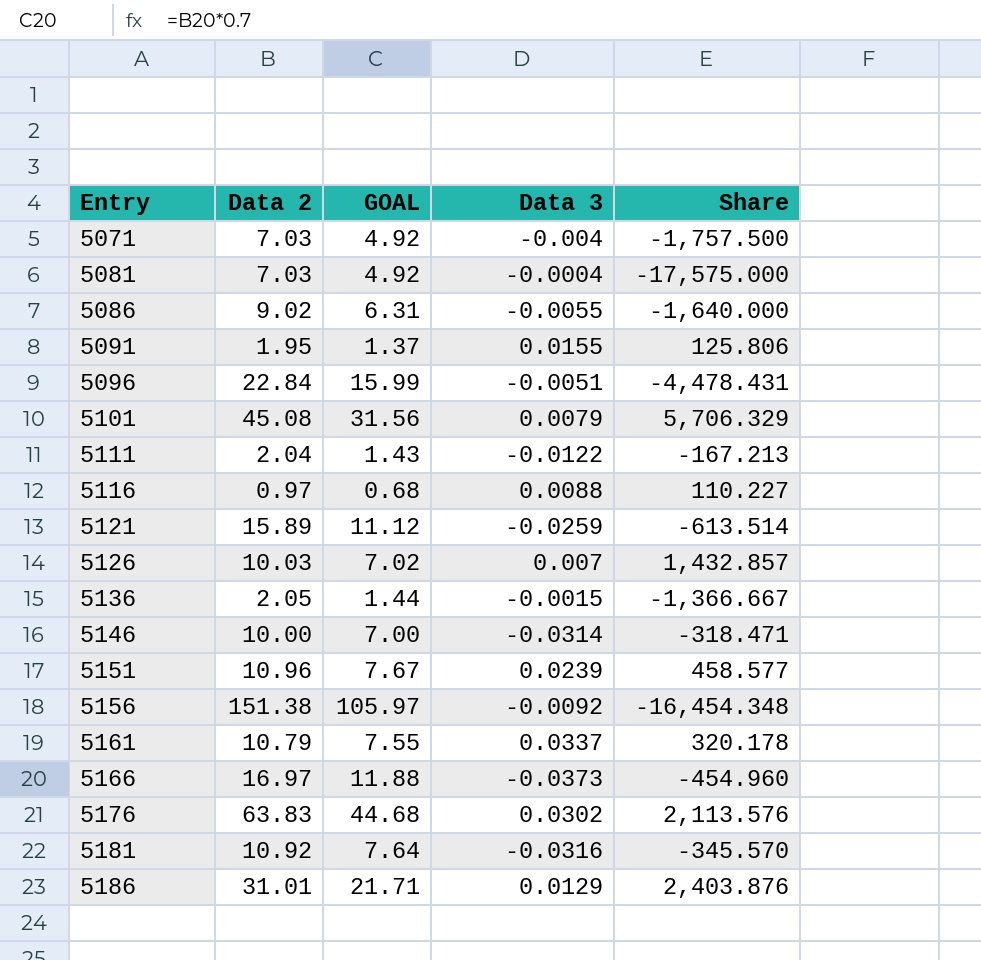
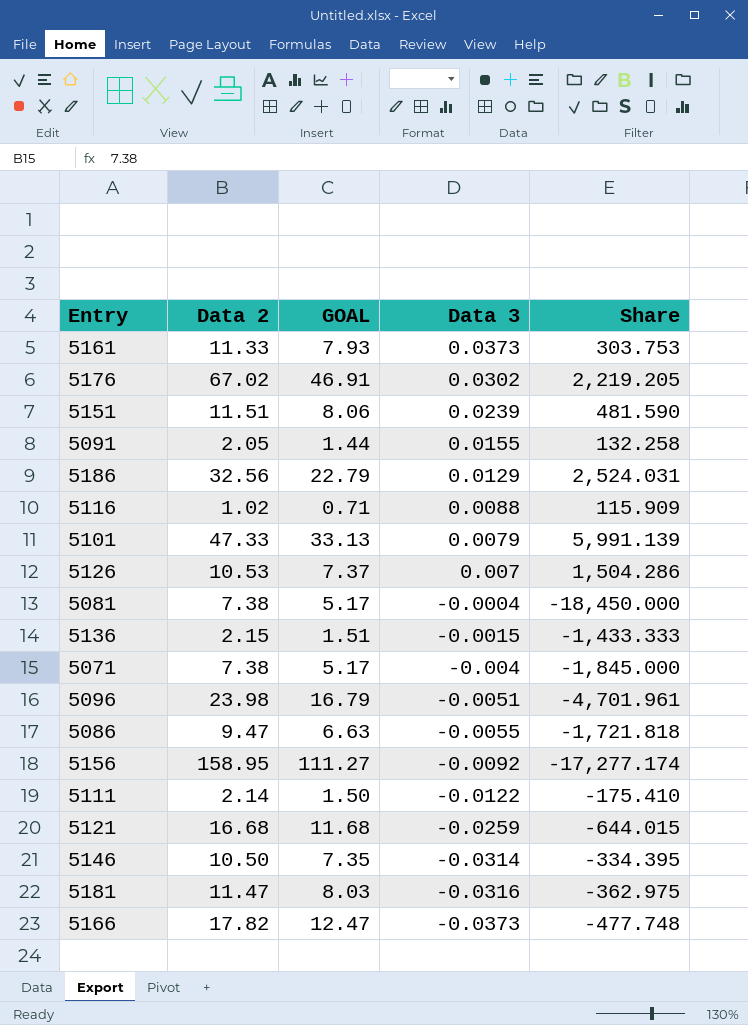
row order: Entry ascending -> Data 3 descending
5161 | Data 2: 10.79 -> 11.33
5161 | GOAL: 7.55 -> 7.93
5161 | Data 3: 0.0337 -> 0.0373
5161 | Share: 320.178 -> 303.753
5176 | Data 2: 63.83 -> 67.02
5176 | GOAL: 44.68 -> 46.91
5176 | Share: 2,113.576 -> 2,219.205
5151 | Data 2: 10.96 -> 11.51
5151 | GOAL: 7.67 -> 8.06
5151 | Share: 458.577 -> 481.590
5091 | Data 2: 1.95 -> 2.05
5091 | GOAL: 1.37 -> 1.44
5091 | Share: 125.806 -> 132.258
5186 | Data 2: 31.01 -> 32.56
5186 | GOAL: 21.71 -> 22.79
5186 | Share: 2,403.876 -> 2,524.031
5116 | Data 2: 0.97 -> 1.02
5116 | GOAL: 0.68 -> 0.71
5116 | Share: 110.227 -> 115.909
5101 | Data 2: 45.08 -> 47.33
5101 | GOAL: 31.56 -> 33.13
5101 | Share: 5,706.329 -> 5,991.139
5126 | Data 2: 10.03 -> 10.53
5126 | GOAL: 7.02 -> 7.37
5126 | Share: 1,432.857 -> 1,504.286
5081 | Data 2: 7.03 -> 7.38
5081 | GOAL: 4.92 -> 5.17
5081 | Share: -17,575.000 -> -18,450.000
5136 | Data 2: 2.05 -> 2.15
5136 | GOAL: 1.44 -> 1.51
5136 | Share: -1,366.667 -> -1,433.333
5071 | Data 2: 7.03 -> 7.38
5071 | GOAL: 4.92 -> 5.17
5071 | Share: -1,757.500 -> -1,845.000
5096 | Data 2: 22.84 -> 23.98
5096 | GOAL: 15.99 -> 16.79
5096 | Share: -4,478.431 -> -4,701.961
5086 | Data 2: 9.02 -> 9.47
5086 | GOAL: 6.31 -> 6.63
5086 | Share: -1,640.000 -> -1,721.818
5156 | Data 2: 151.38 -> 158.95
5156 | GOAL: 105.97 -> 111.27
5156 | Share: -16,454.348 -> -17,277.174
5111 | Data 2: 2.04 -> 2.14
5111 | GOAL: 1.43 -> 1.50
5111 | Share: -167.213 -> -175.410
5121 | Data 2: 15.89 -> 16.68
5121 | GOAL: 11.12 -> 11.68
5121 | Share: -613.514 -> -644.015
5146 | Data 2: 10.00 -> 10.50
5146 | GOAL: 7.00 -> 7.35
5146 | Share: -318.471 -> -334.395
5181 | Data 2: 10.92 -> 11.47
5181 | GOAL: 7.64 -> 8.03
5181 | Share: -345.570 -> -362.975
5166 | Data 2: 16.97 -> 17.82
5166 | GOAL: 11.88 -> 12.47
5166 | Share: -454.960 -> -477.748

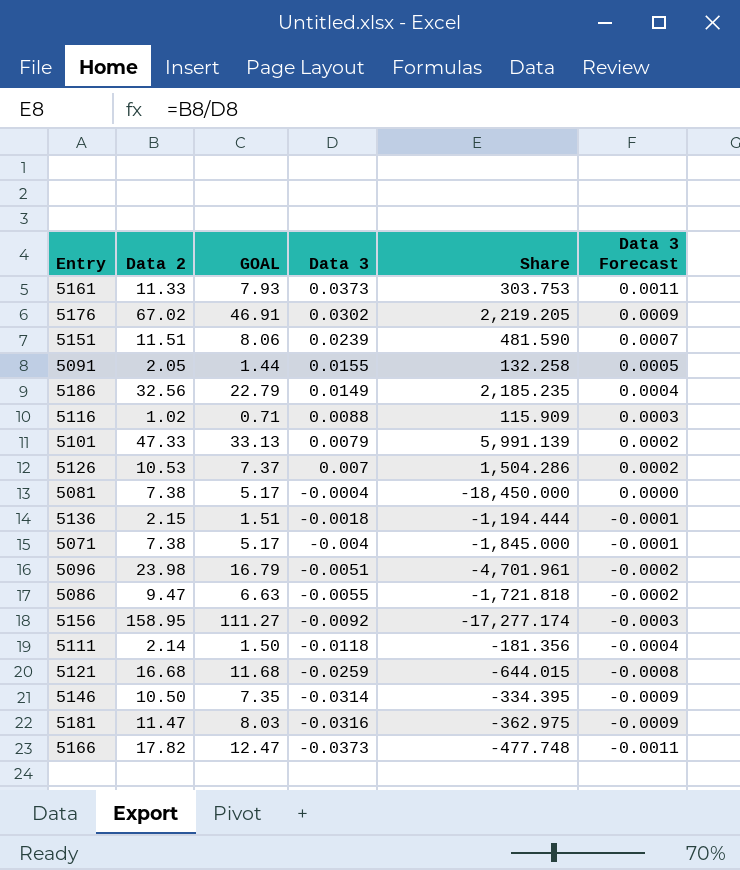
column Data 3 Forecast | formula: none -> [Data 3] * 0.03
5186 | Data 3: 0.0129 -> 0.0149
5186 | Share: 2,524.031 -> 2,185.235
5136 | Data 3: -0.0015 -> -0.0018
5136 | Share: -1,433.333 -> -1,194.444
5111 | Data 3: -0.0122 -> -0.0118
5111 | Share: -175.410 -> -181.356

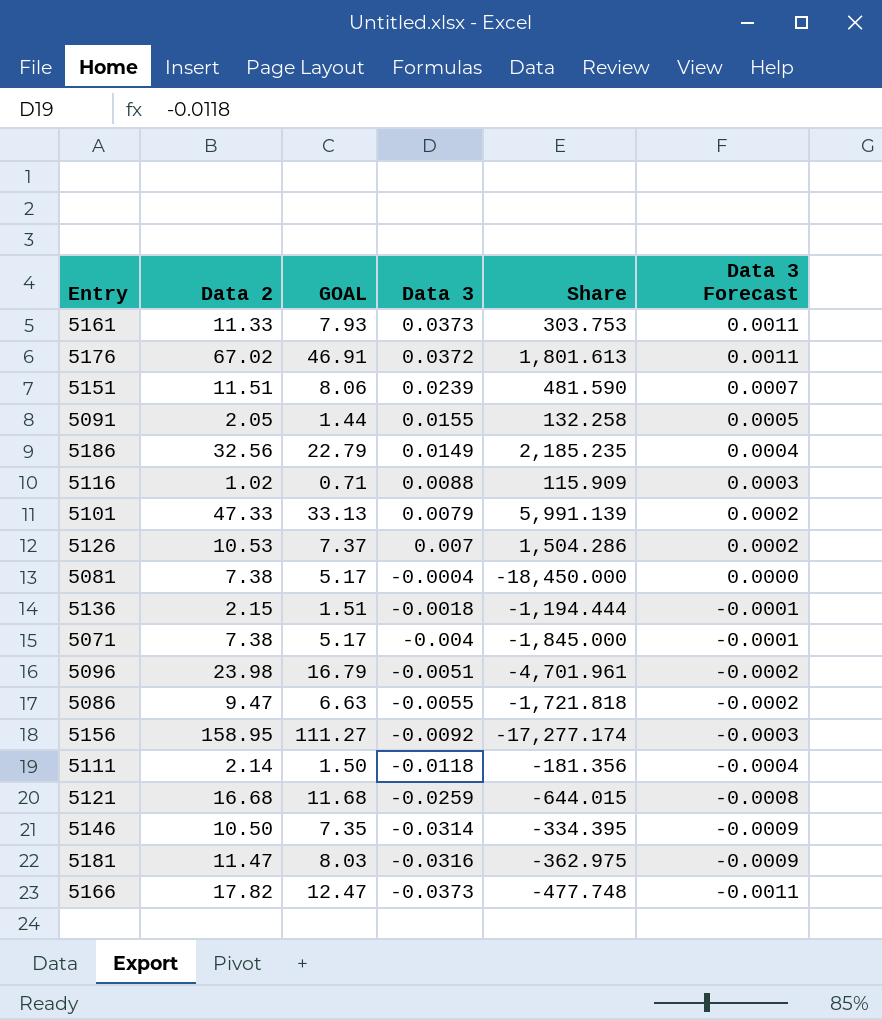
5176 | Data 3: 0.0302 -> 0.0372
5176 | Share: 2,219.205 -> 1,801.613
5176 | Data 3 Forecast: 0.0009 -> 0.0011

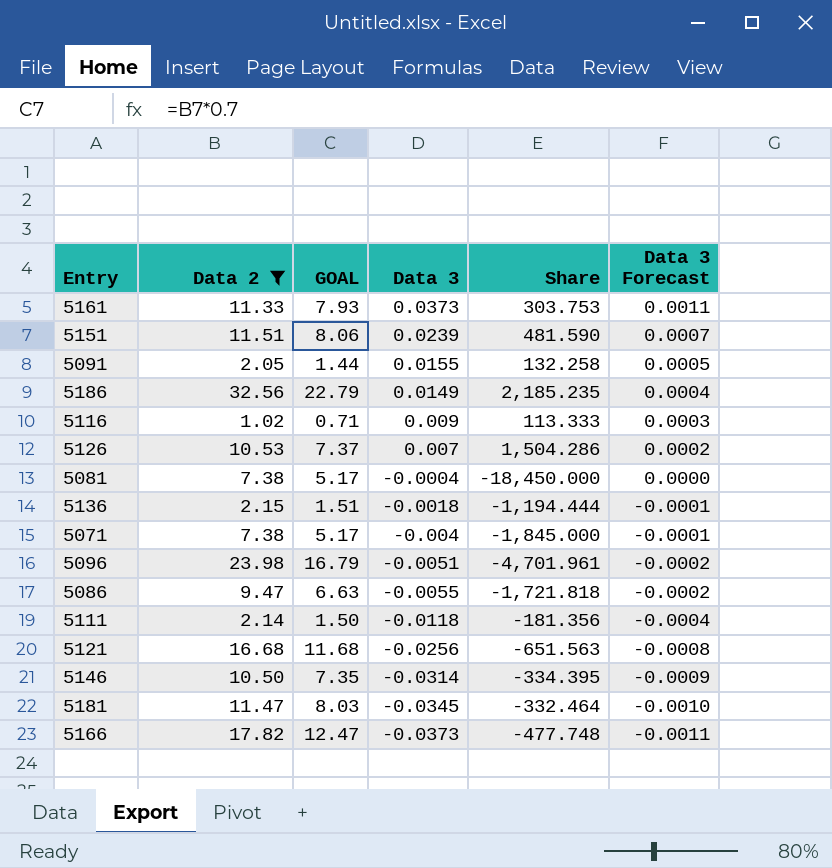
filter: none -> Data 2 <= 32.56
5116 | Data 3: 0.0088 -> 0.009
5116 | Share: 115.909 -> 113.333
5121 | Data 3: -0.0259 -> -0.0256
5121 | Share: -644.015 -> -651.563
5181 | Data 3: -0.0316 -> -0.0345
5181 | Share: -362.975 -> -332.464
5181 | Data 3 Forecast: -0.0009 -> -0.0010

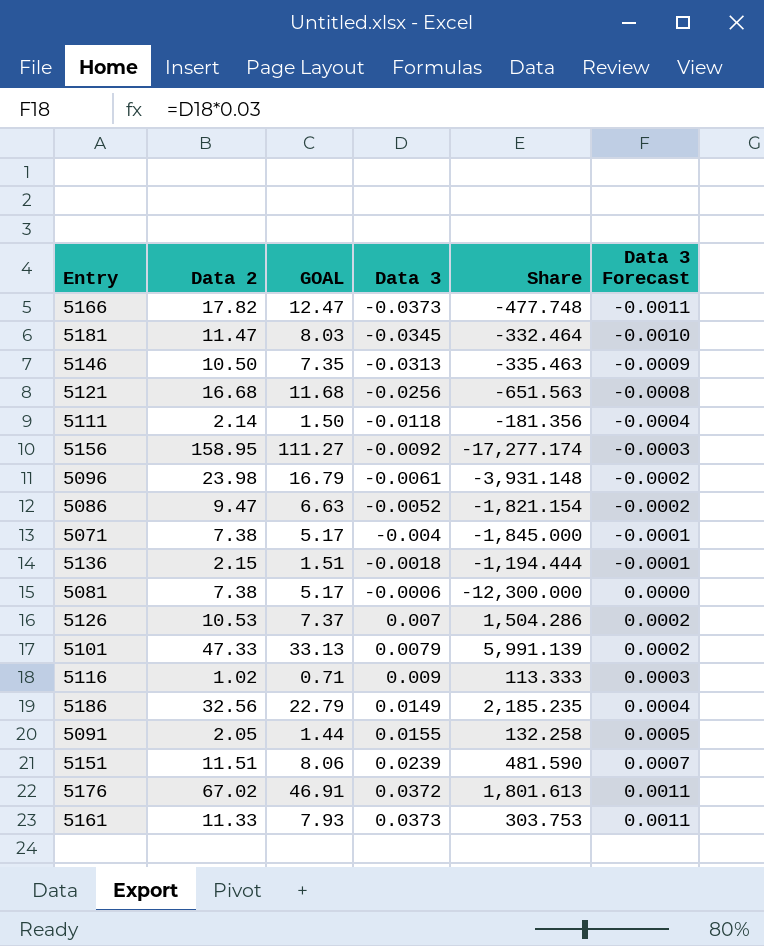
filter: Data 2 <= 32.56 -> none
row order: Data 3 descending -> Data 3 ascending
5146 | Data 3: -0.0314 -> -0.0313
5146 | Share: -334.395 -> -335.463
5096 | Data 3: -0.0051 -> -0.0061
5096 | Share: -4,701.961 -> -3,931.148
5086 | Data 3: -0.0055 -> -0.0052
5086 | Share: -1,721.818 -> -1,821.154
5081 | Data 3: -0.0004 -> -0.0006
5081 | Share: -18,450.000 -> -12,300.000

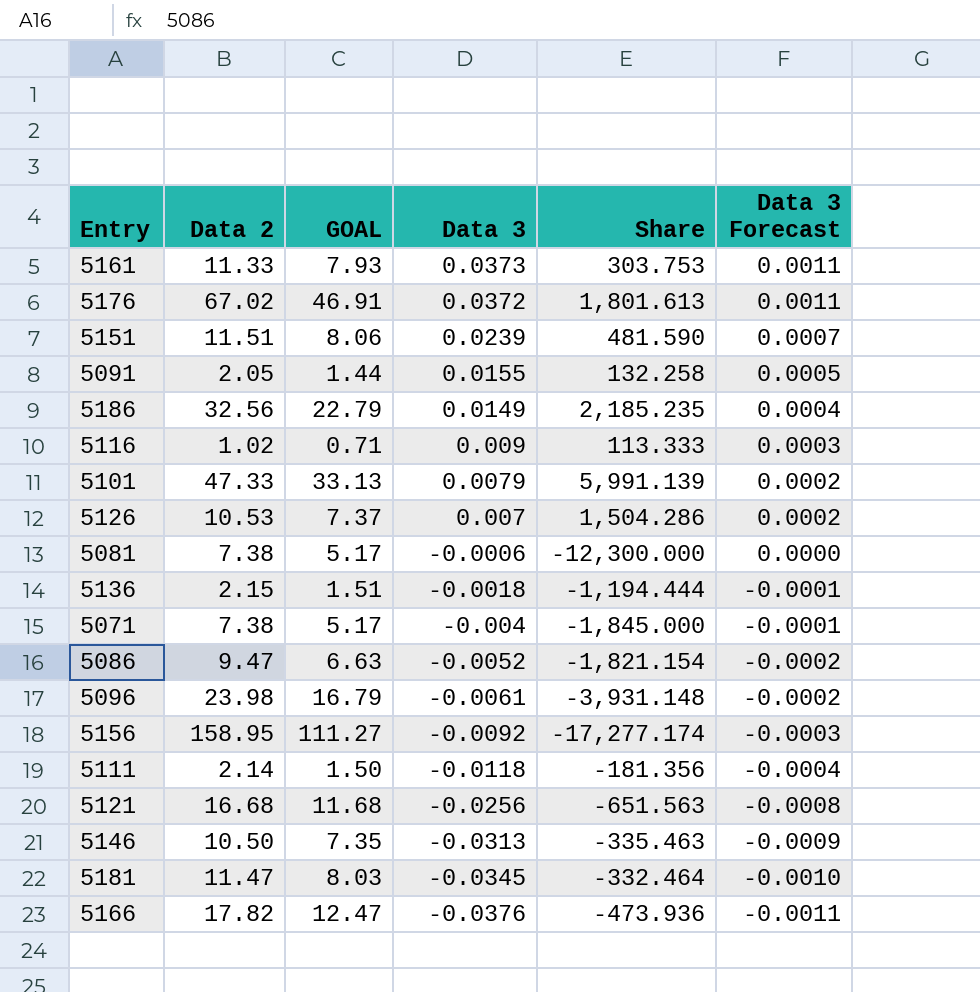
row order: Data 3 ascending -> Data 3 descending
5166 | Data 3: -0.0373 -> -0.0376
5166 | Share: -477.748 -> -473.936

